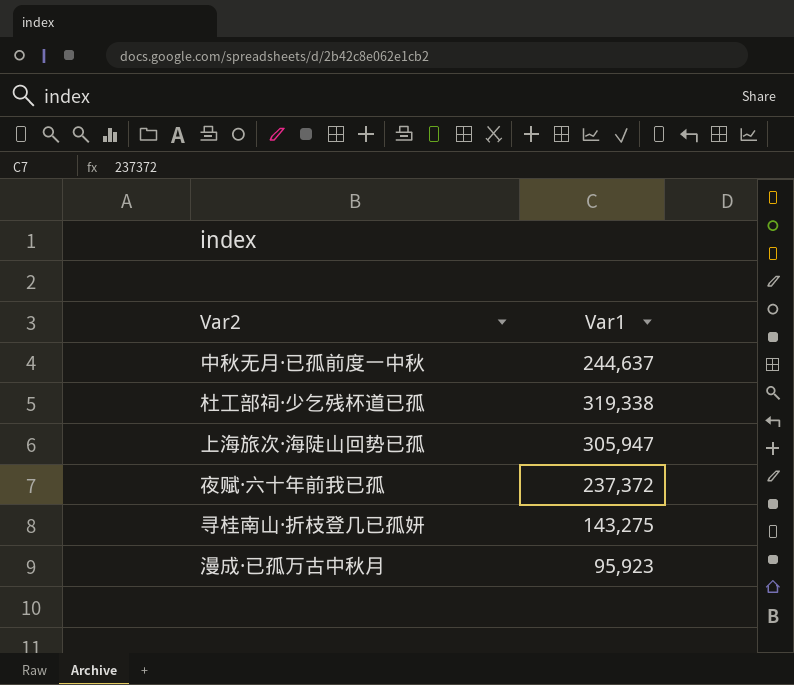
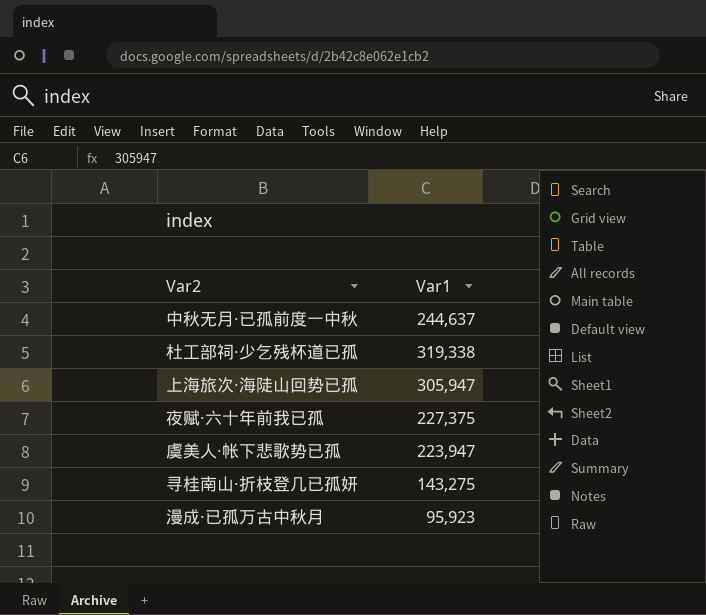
夜赋·六十年前我已孤 | Var1: 237,372 -> 227,375
row 虞美人·帐下悲歌势已孤: none -> 223,947

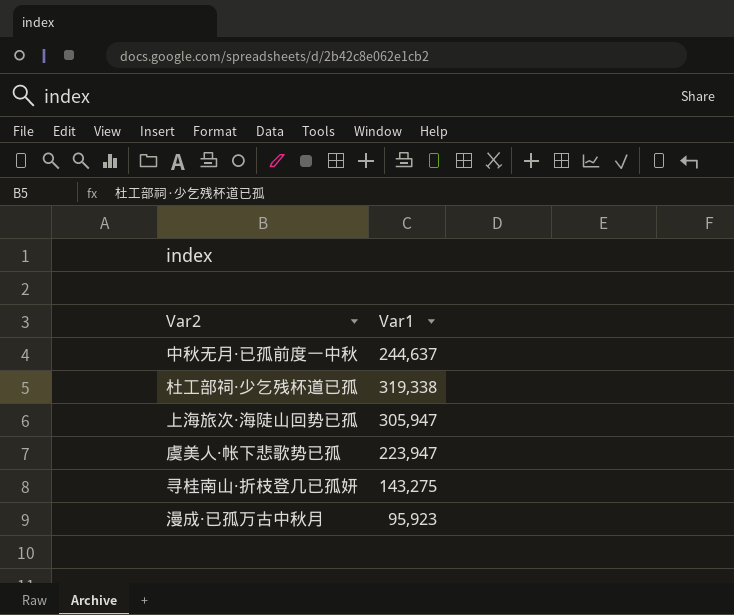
row 夜赋·六十年前我已孤: 227,375 -> none

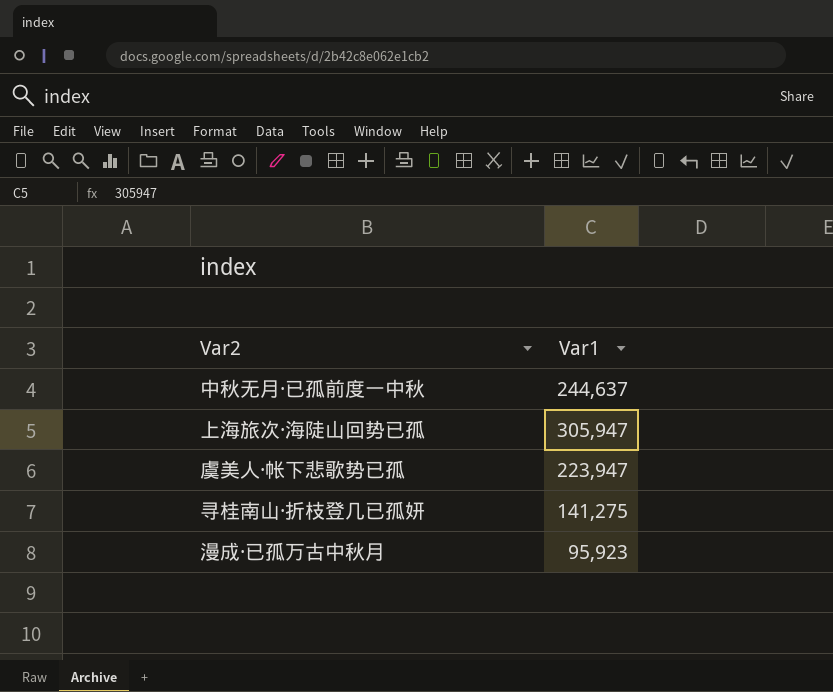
row 杜工部祠·少乞残杯道已孤: 319,338 -> none
寻桂南山·折枝登几已孤妍 | Var1: 143,275 -> 141,275

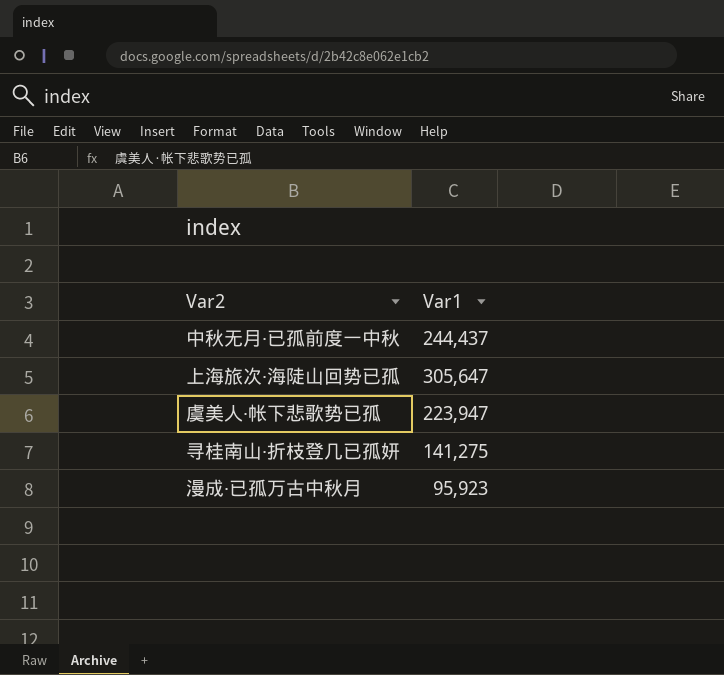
中秋无月·已孤前度一中秋 | Var1: 244,637 -> 244,437
上海旅次·海陡山回势已孤 | Var1: 305,947 -> 305,647

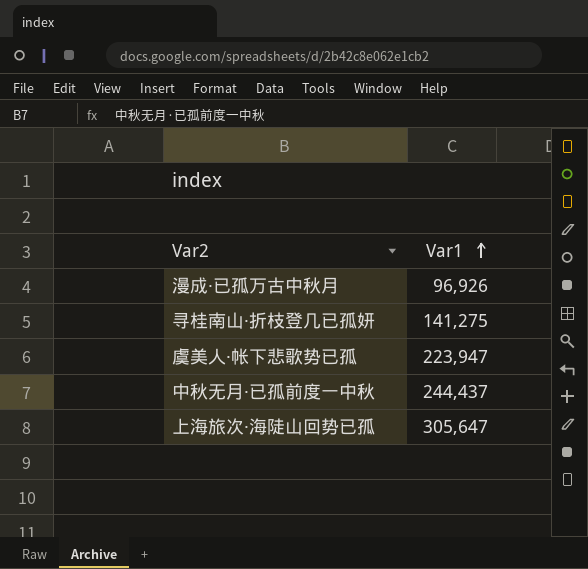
row order: none -> Var1 ascending
漫成·已孤万古中秋月 | Var1: 95,923 -> 96,926

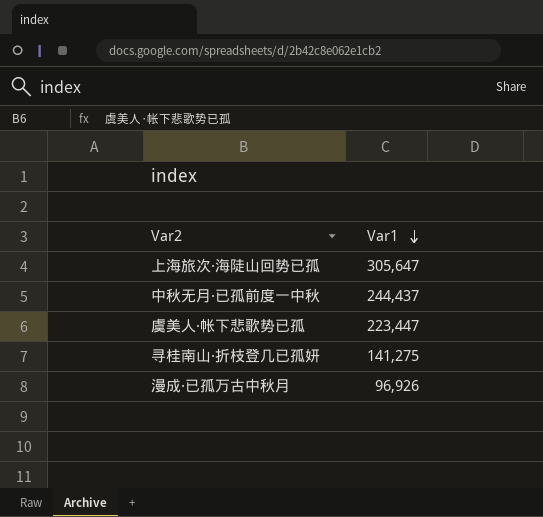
row order: Var1 ascending -> Var1 descending
虞美人·帐下悲歌势已孤 | Var1: 223,947 -> 223,447

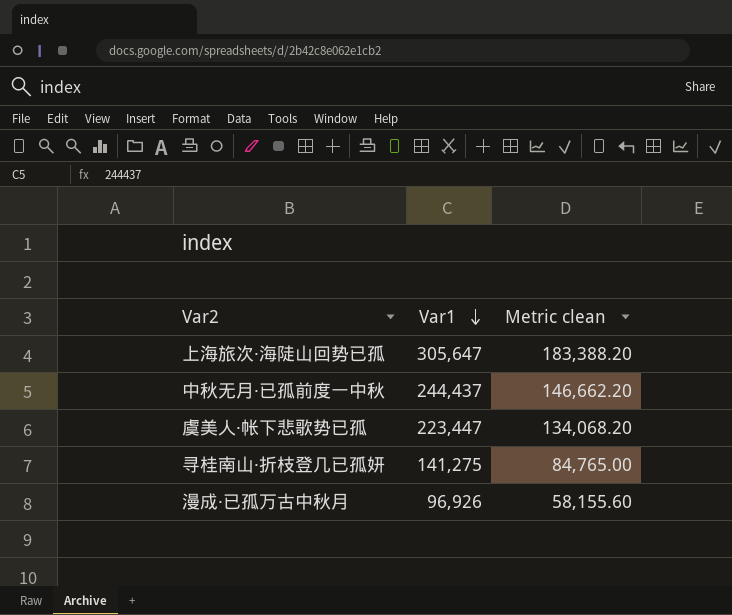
column Metric clean | formula: none -> [Var1] * 0.6

